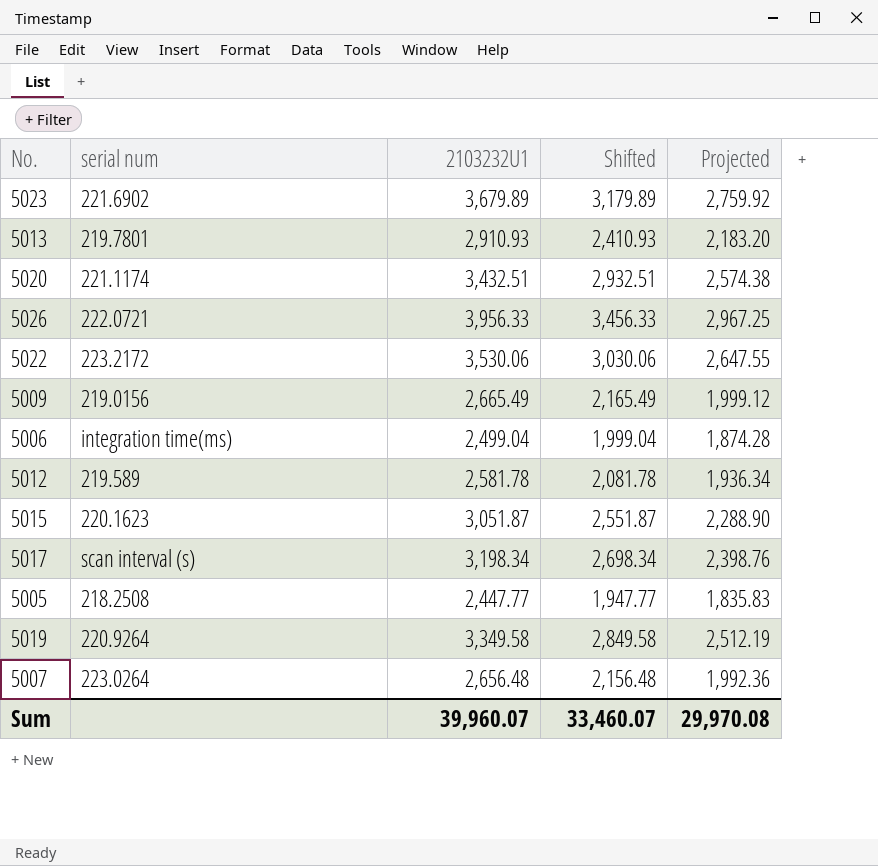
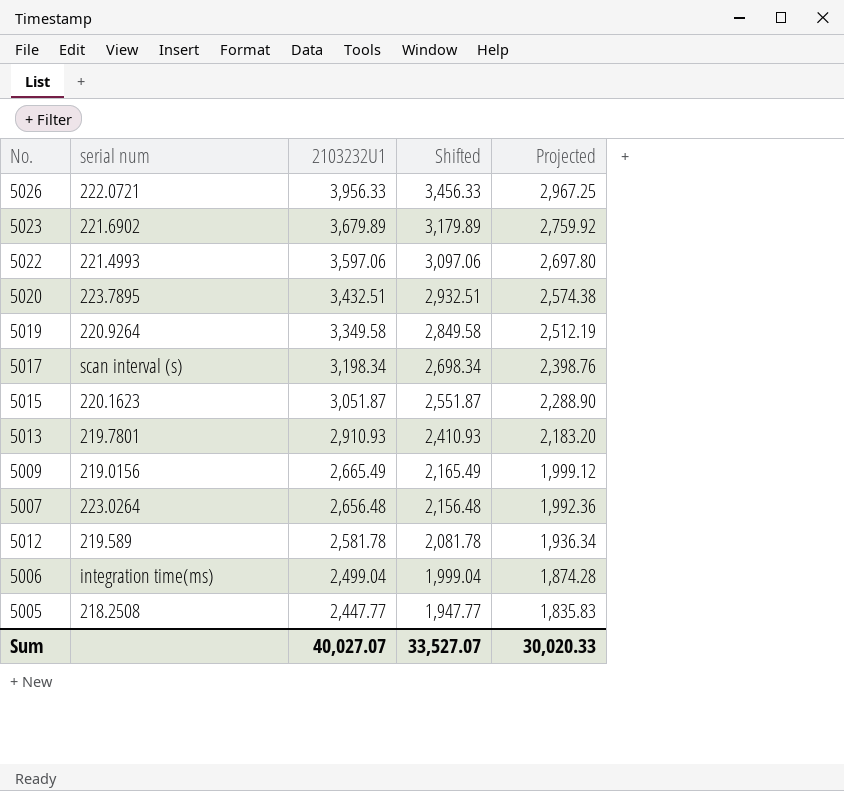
row order: none -> 2103232U1 descending
5022 | serial num: 223.2172 -> 221.4993
5022 | 2103232U1: 3,530.06 -> 3,597.06
5022 | Shifted: 3,030.06 -> 3,097.06
5022 | Projected: 2,647.55 -> 2,697.80
5020 | serial num: 221.1174 -> 223.7895
Sum | 2103232U1: 39,960.07 -> 40,027.07
Sum | Shifted: 33,460.07 -> 33,527.07
Sum | Projected: 29,970.08 -> 30,020.33

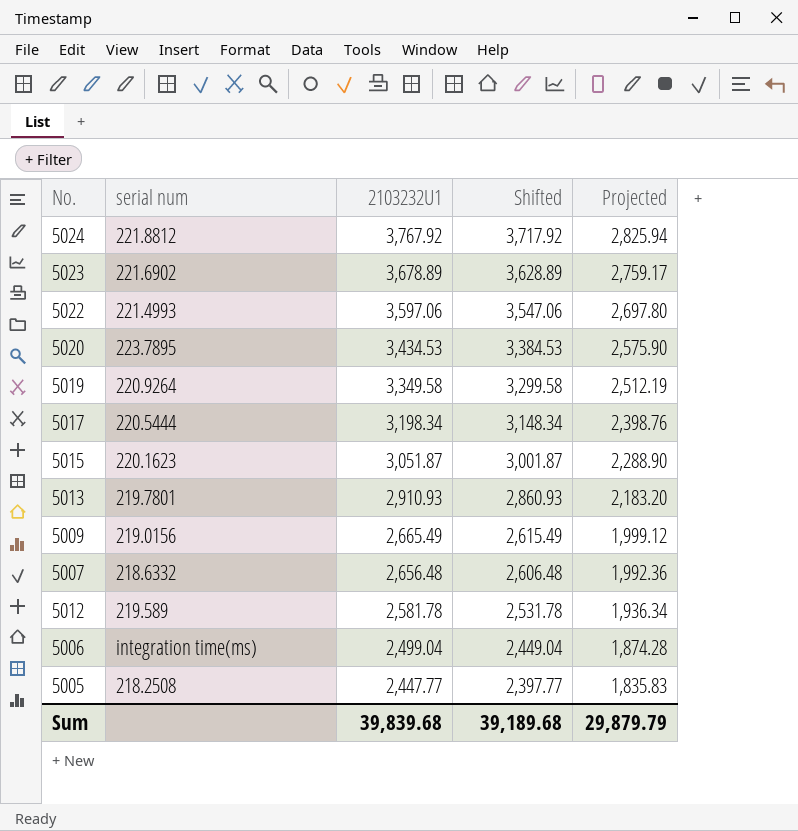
column Shifted | formula: [2103232U1] - 500 -> [2103232U1] - 50
row 5026: 222.0721 | 3,956.33 | 3,456.33 | 2,967.25 -> none
row 5024: none -> 221.8812 | 3,767.92 | 3,717.92 | 2,825.94
5023 | 2103232U1: 3,679.89 -> 3,678.89
5023 | Projected: 2,759.92 -> 2,759.17
5020 | 2103232U1: 3,432.51 -> 3,434.53
5020 | Projected: 2,574.38 -> 2,575.90
5017 | serial num: scan interval (s) -> 220.5444
5007 | serial num: 223.0264 -> 218.6332
Sum | 2103232U1: 40,027.07 -> 39,839.68
Sum | Shifted: 33,527.07 -> 39,189.68
Sum | Projected: 30,020.33 -> 29,879.79

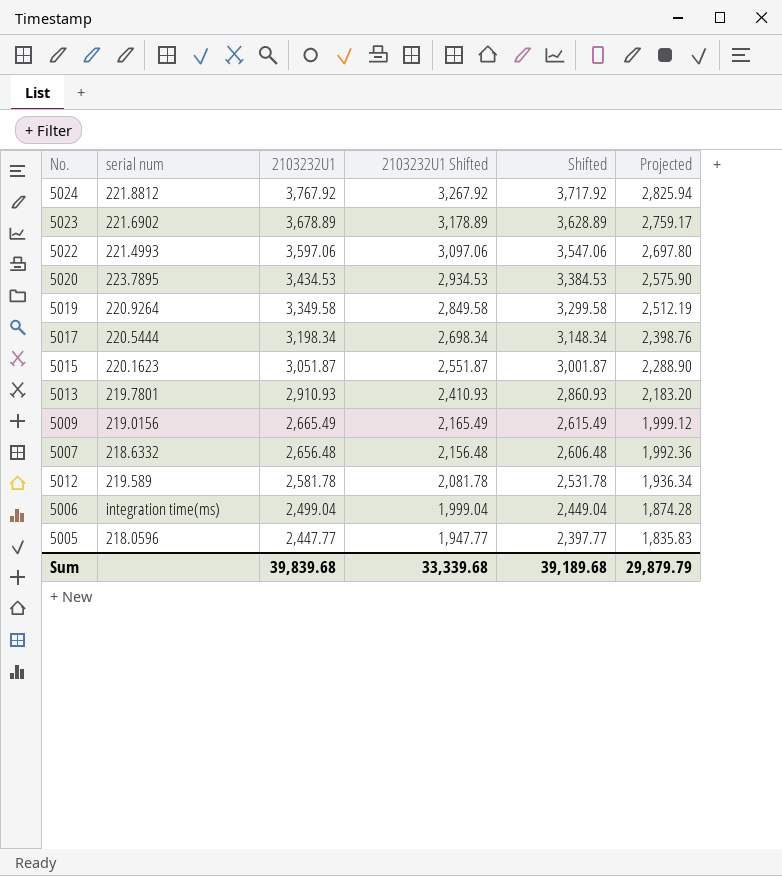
column 2103232U1 Shifted | formula: none -> [2103232U1] - 500
5005 | serial num: 218.2508 -> 218.0596

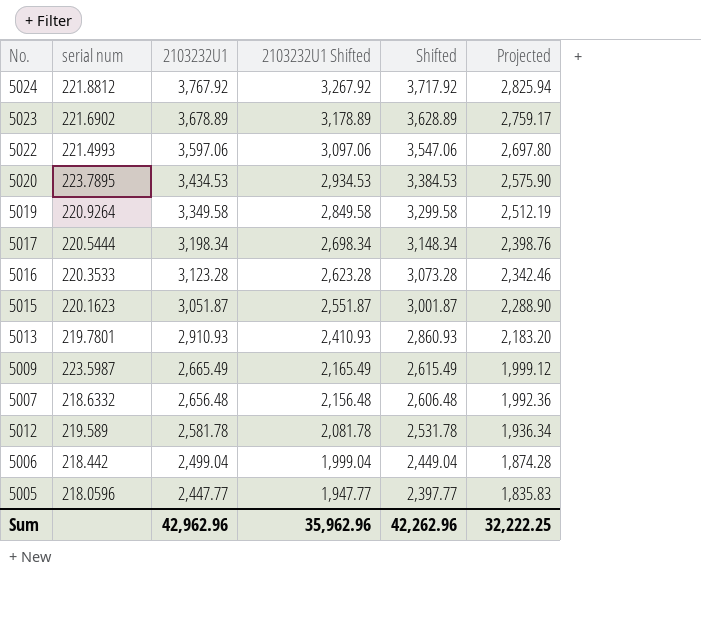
row 5016: none -> 220.3533 | 3,123.28 | 2,623.28 | 3,073.28 | 2,342.46
5009 | serial num: 219.0156 -> 223.5987
5006 | serial num: integration time(ms) -> 218.442
Sum | 2103232U1: 39,839.68 -> 42,962.96
Sum | 2103232U1 Shifted: 33,339.68 -> 35,962.96
Sum | Shifted: 39,189.68 -> 42,262.96
Sum | Projected: 29,879.79 -> 32,222.25

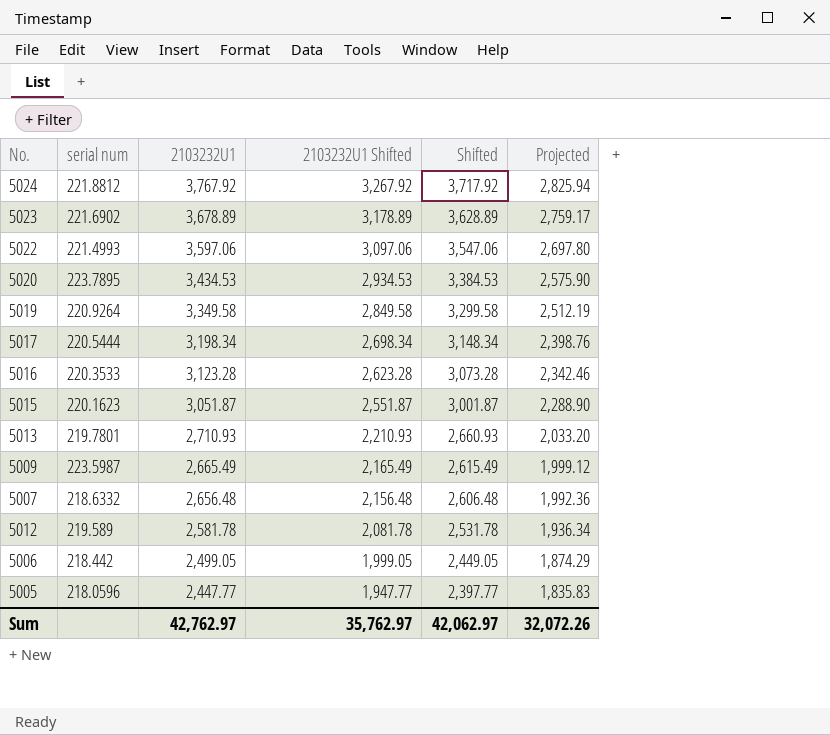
5013 | 2103232U1: 2,910.93 -> 2,710.93
5013 | 2103232U1 Shifted: 2,410.93 -> 2,210.93
5013 | Shifted: 2,860.93 -> 2,660.93
5013 | Projected: 2,183.20 -> 2,033.20
5006 | 2103232U1: 2,499.04 -> 2,499.05
5006 | 2103232U1 Shifted: 1,999.04 -> 1,999.05
5006 | Shifted: 2,449.04 -> 2,449.05
5006 | Projected: 1,874.28 -> 1,874.29
Sum | 2103232U1: 42,962.96 -> 42,762.97
Sum | 2103232U1 Shifted: 35,962.96 -> 35,762.97
Sum | Shifted: 42,262.96 -> 42,062.97
Sum | Projected: 32,222.25 -> 32,072.26

